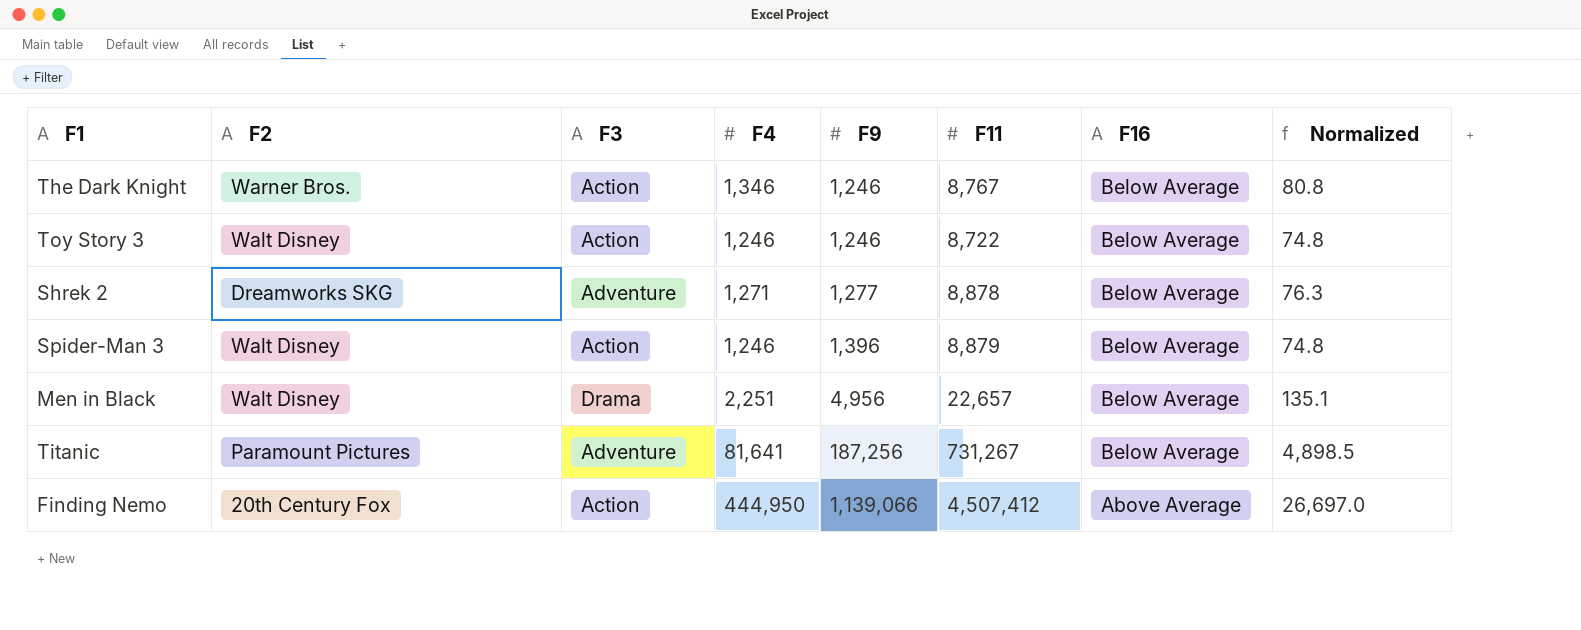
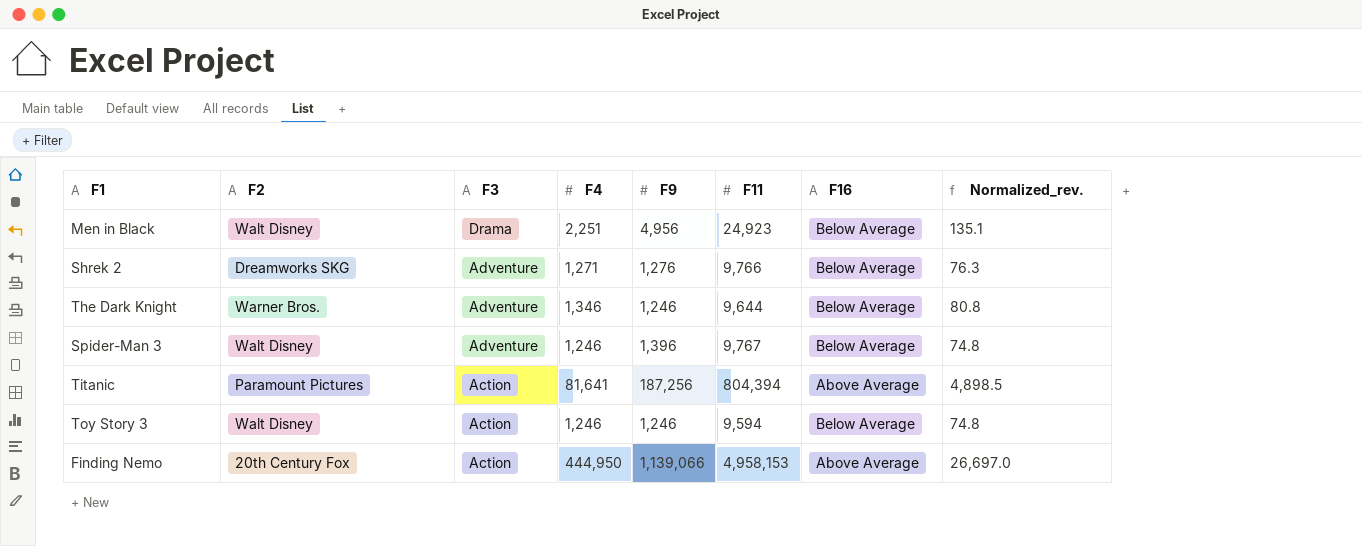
row order: F9 ascending -> F3 descending
column name: Normalized -> Normalized_rev.
Men in Black | F11: 22,657 -> 24,923
Shrek 2 | F9: 1,277 -> 1,276
Shrek 2 | F11: 8,878 -> 9,766
The Dark Knight | F3: Action -> Adventure
The Dark Knight | F11: 8,767 -> 9,644
Spider-Man 3 | F3: Action -> Adventure
Spider-Man 3 | F11: 8,879 -> 9,767
Titanic | F3: Adventure -> Action
Titanic | F11: 731,267 -> 804,394
Titanic | F16: Below Average -> Above Average
Toy Story 3 | F11: 8,722 -> 9,594
Finding Nemo | F11: 4,507,412 -> 4,958,153

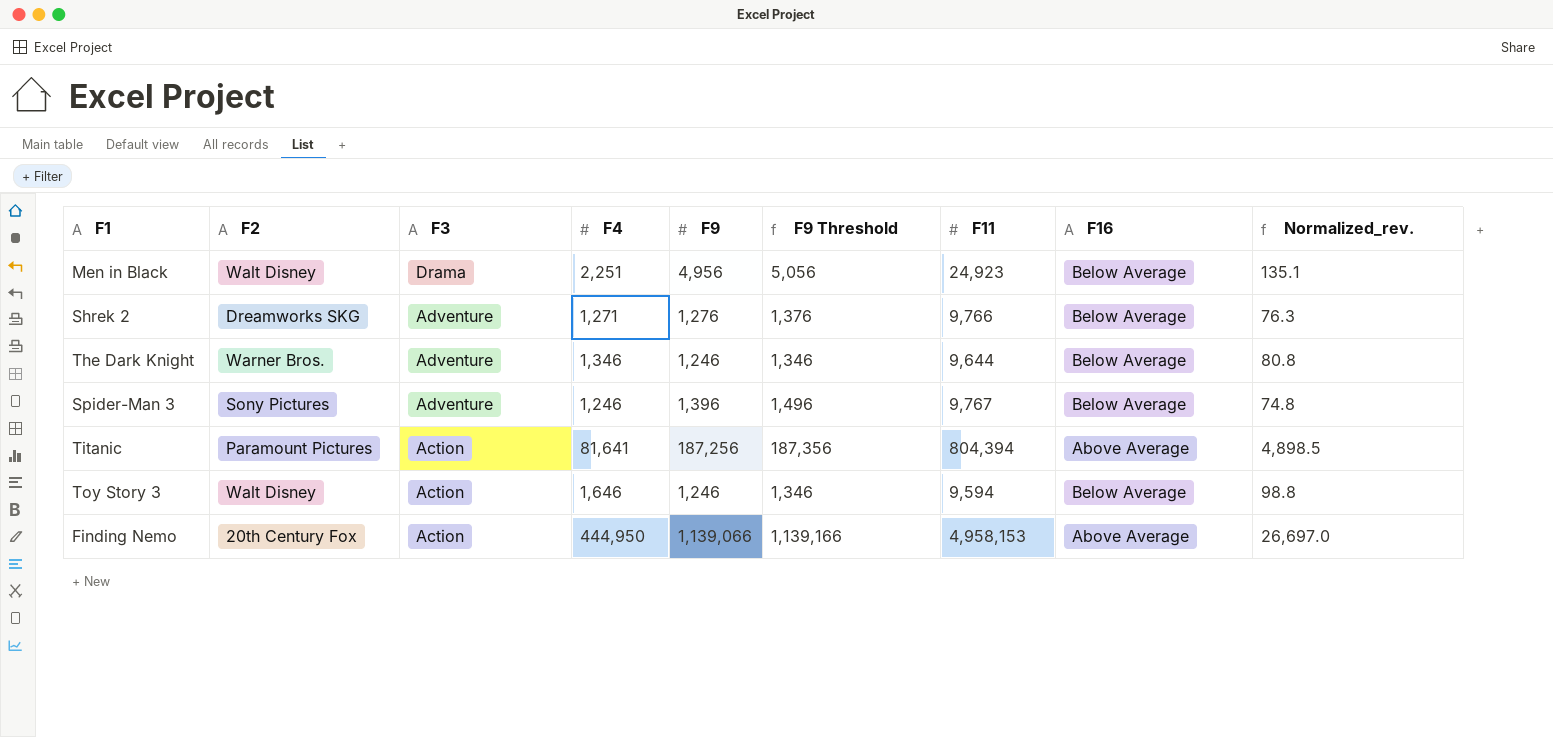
column F9 Threshold | formula: none -> [F9] + 100
Spider-Man 3 | F2: Walt Disney -> Sony Pictures
Toy Story 3 | F4: 1,246 -> 1,646
Toy Story 3 | Normalized_rev.: 74.8 -> 98.8

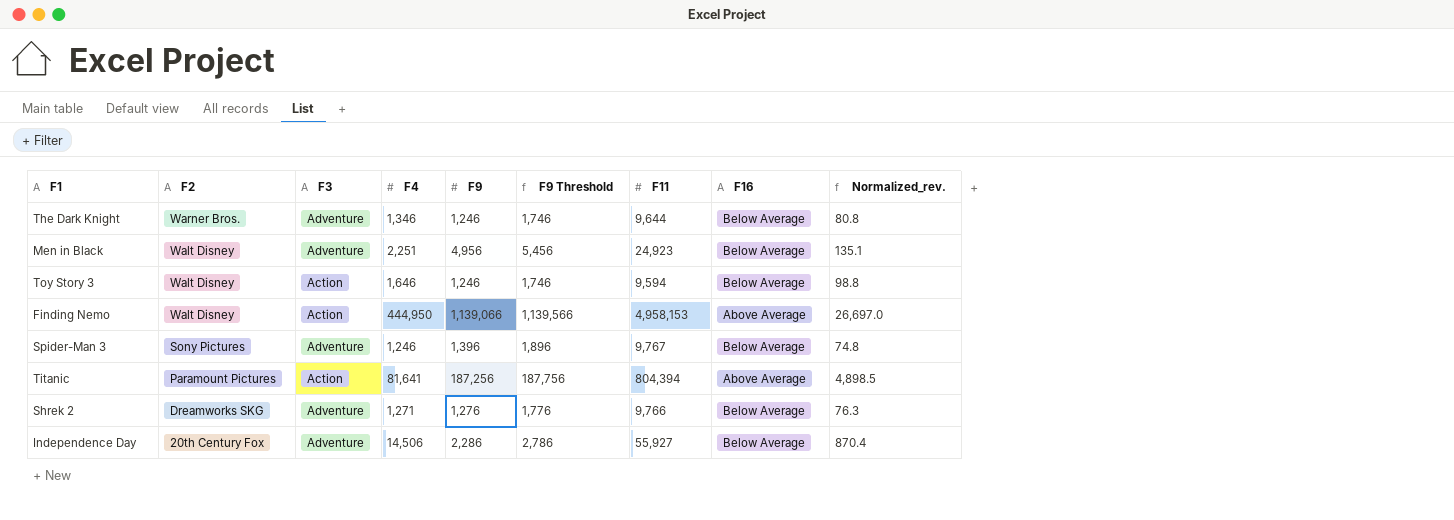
row order: F3 descending -> F2 descending
column F9 Threshold | formula: [F9] + 100 -> [F9] + 500
Men in Black | F3: Drama -> Adventure
Finding Nemo | F2: 20th Century Fox -> Walt Disney
row Independence Day: none -> 20th Century Fox | Adventure | 14,506 | 2,286 | 2,786 | 55,927 | Below Average | 870.4

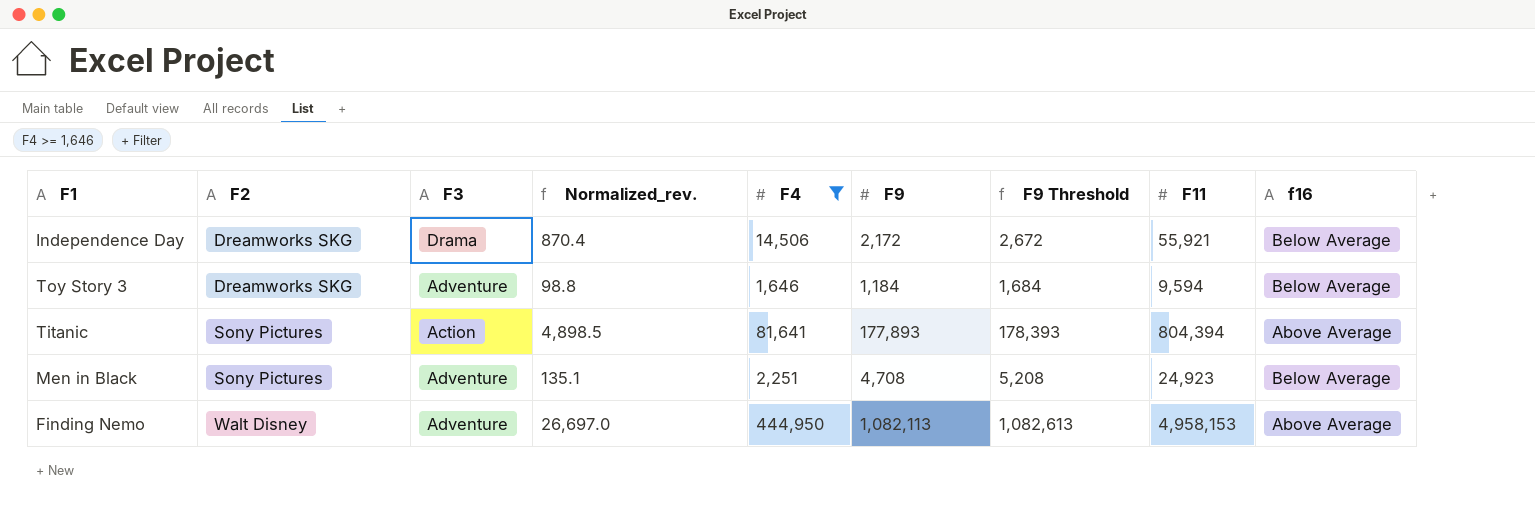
filter: none -> F4 >= 1,646
row order: F2 descending -> F2 ascending
column Normalized_rev. | position: 9 -> 4
column name: F16 -> f16
Independence Day | F2: 20th Century Fox -> Dreamworks SKG
Independence Day | F3: Adventure -> Drama
Independence Day | F9: 2,286 -> 2,172
Independence Day | F9 Threshold: 2,786 -> 2,672
Independence Day | F11: 55,927 -> 55,921
Toy Story 3 | F2: Walt Disney -> Dreamworks SKG
Toy Story 3 | F3: Action -> Adventure
Toy Story 3 | F9: 1,246 -> 1,184
Toy Story 3 | F9 Threshold: 1,746 -> 1,684
Titanic | F2: Paramount Pictures -> Sony Pictures
Titanic | F9: 187,256 -> 177,893
Titanic | F9 Threshold: 187,756 -> 178,393
Men in Black | F2: Walt Disney -> Sony Pictures
Men in Black | F9: 4,956 -> 4,708
Men in Black | F9 Threshold: 5,456 -> 5,208
Finding Nemo | F3: Action -> Adventure
Finding Nemo | F9: 1,139,066 -> 1,082,113
Finding Nemo | F9 Threshold: 1,139,566 -> 1,082,613

